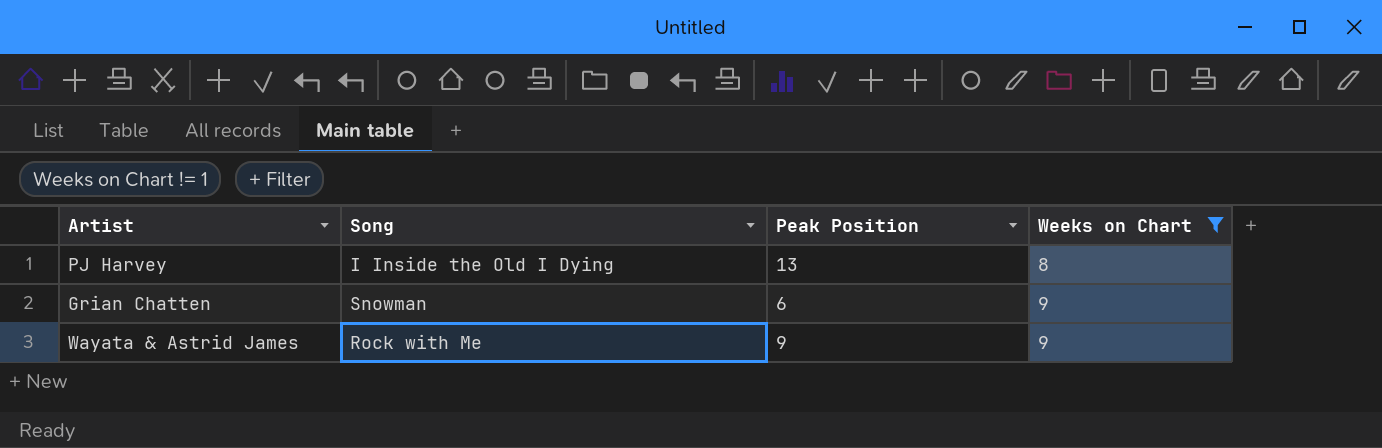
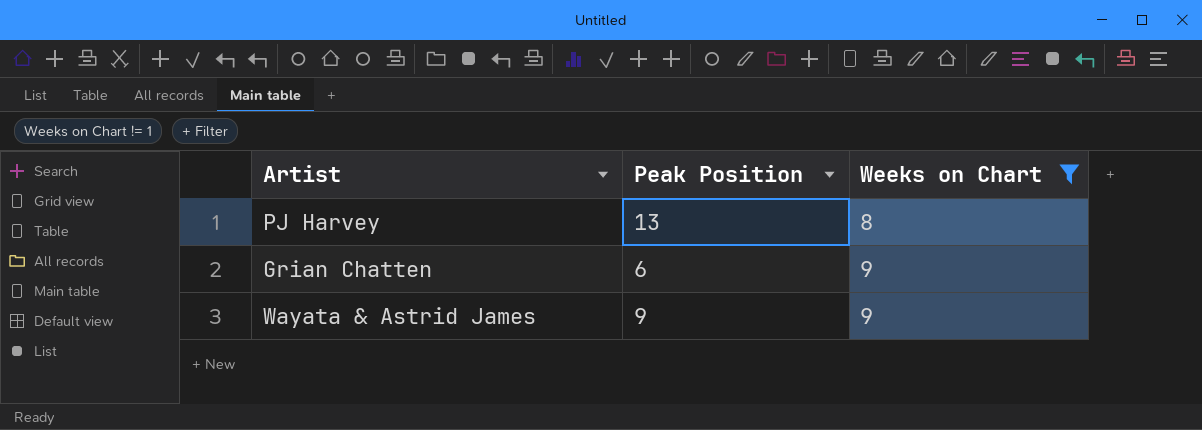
column Song | position: 2 -> none

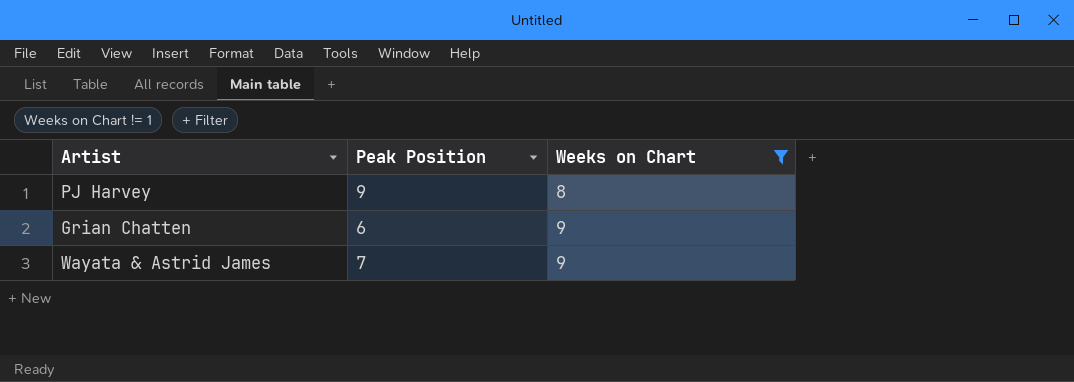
PJ Harvey | Peak Position: 13 -> 9
Wayata & Astrid James | Peak Position: 9 -> 7

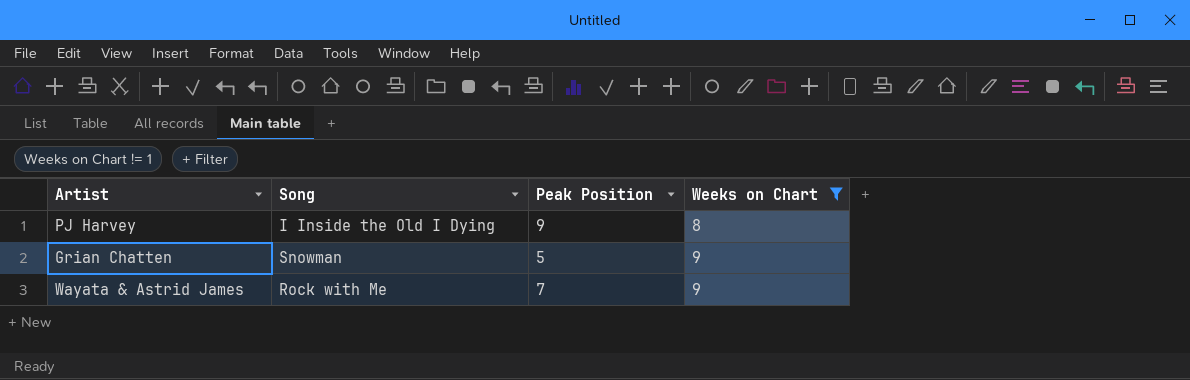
column Song | position: none -> 2
Grian Chatten | Peak Position: 6 -> 5

